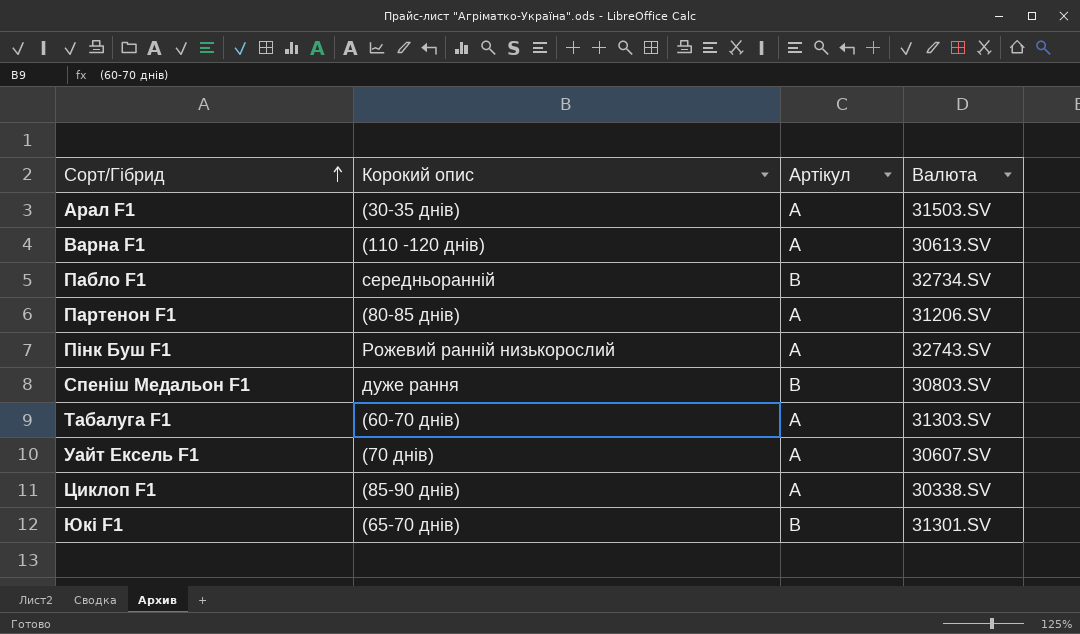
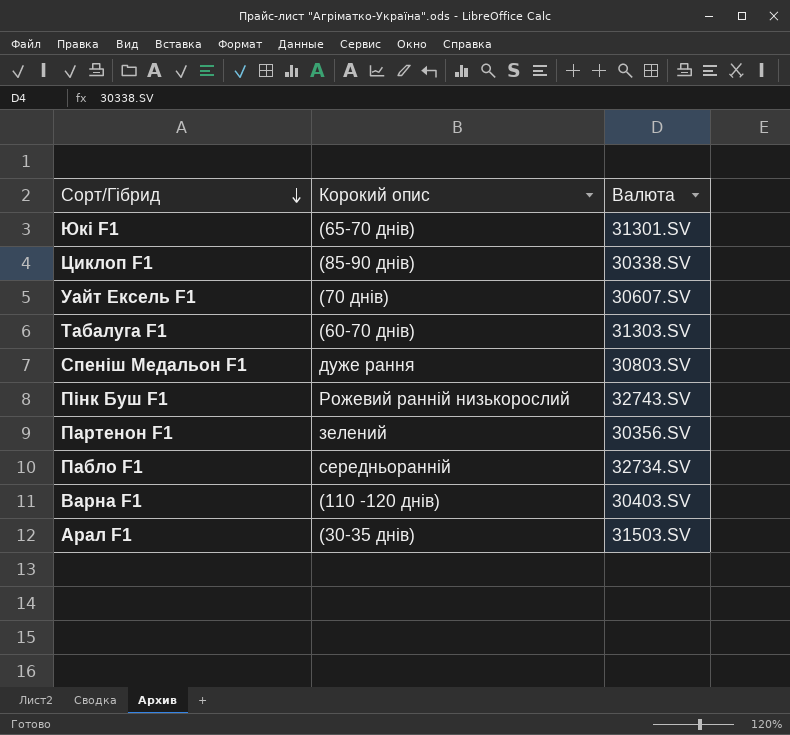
row order: Сорт/Гібрид ascending -> Сорт/Гібрид descending
column Артікул | position: 3 -> none
Партенон F1 | Корокий опис: (80-85 днів) -> зелений
Партенон F1 | Валюта: 31206.SV -> 30356.SV
Варна F1 | Валюта: 30613.SV -> 30403.SV

